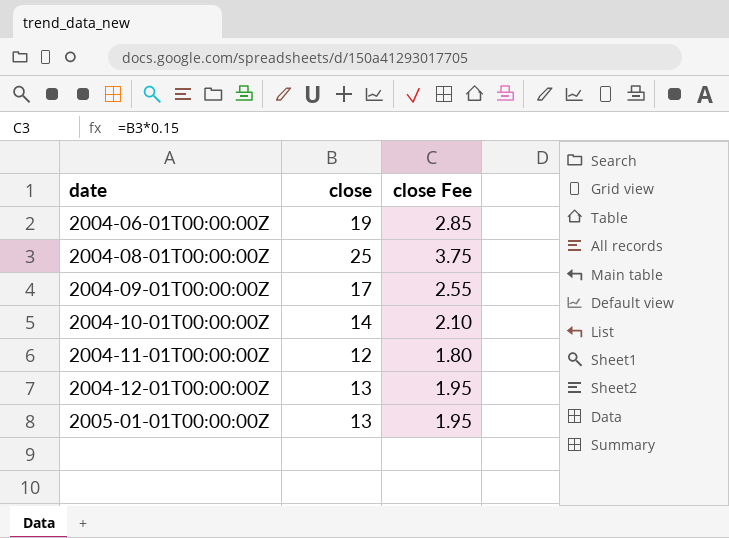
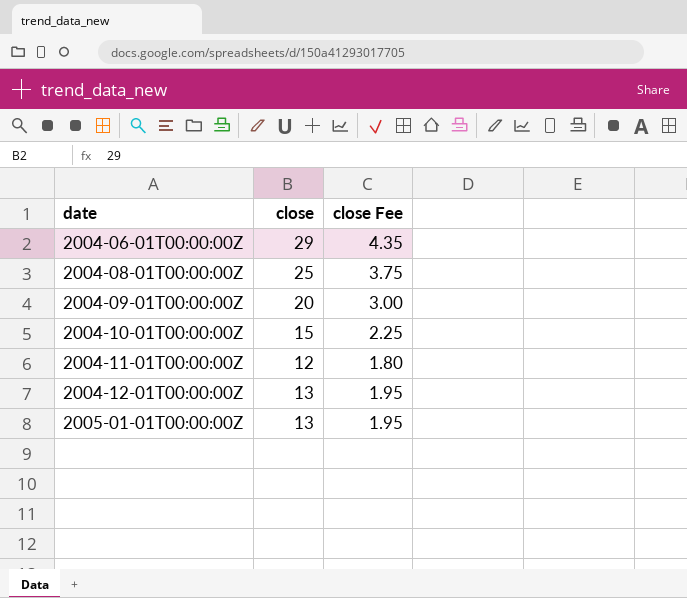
2004-06-01T00:00:00Z | close: 19 -> 29
2004-06-01T00:00:00Z | close Fee: 2.85 -> 4.35
2004-09-01T00:00:00Z | close: 17 -> 20
2004-09-01T00:00:00Z | close Fee: 2.55 -> 3.00
2004-10-01T00:00:00Z | close: 14 -> 15
2004-10-01T00:00:00Z | close Fee: 2.10 -> 2.25

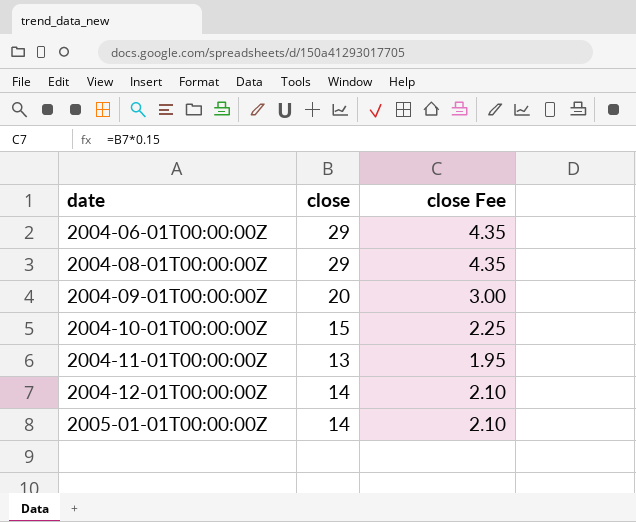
2004-08-01T00:00:00Z | close: 25 -> 29
2004-08-01T00:00:00Z | close Fee: 3.75 -> 4.35
2004-11-01T00:00:00Z | close: 12 -> 13
2004-11-01T00:00:00Z | close Fee: 1.80 -> 1.95
2004-12-01T00:00:00Z | close: 13 -> 14
2004-12-01T00:00:00Z | close Fee: 1.95 -> 2.10
2005-01-01T00:00:00Z | close: 13 -> 14
2005-01-01T00:00:00Z | close Fee: 1.95 -> 2.10

